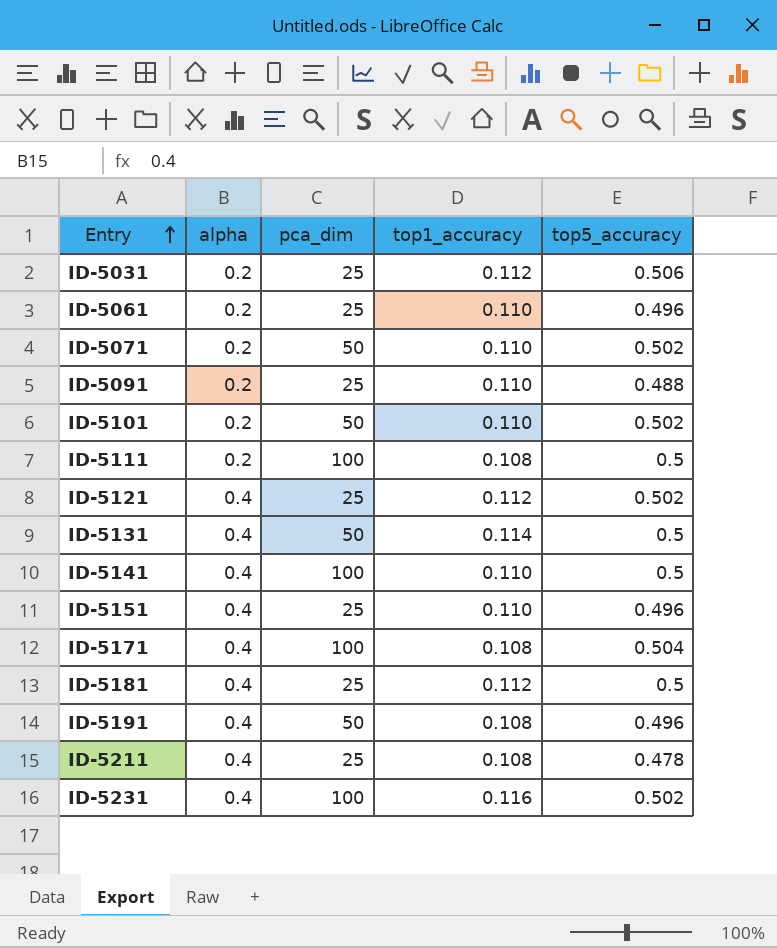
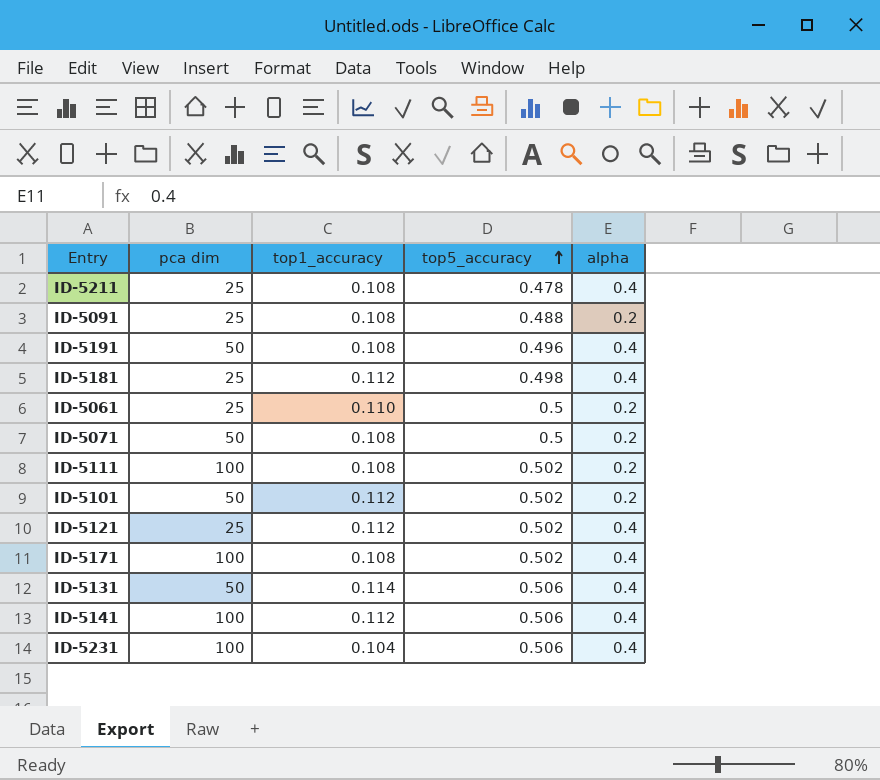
row order: Entry ascending -> top5_accuracy ascending
column name: pca_dim -> pca dim
column alpha | position: 2 -> 5
row ID-5031: 0.2 | 25 | 0.112 | 0.506 -> none
row ID-5151: 0.4 | 25 | 0.110 | 0.496 -> none
ID-5091 | top1_accuracy: 0.110 -> 0.108
ID-5181 | top5_accuracy: 0.5 -> 0.498
ID-5061 | top5_accuracy: 0.496 -> 0.5
ID-5071 | top1_accuracy: 0.110 -> 0.108
ID-5071 | top5_accuracy: 0.502 -> 0.5
ID-5111 | top5_accuracy: 0.5 -> 0.502
ID-5101 | top1_accuracy: 0.110 -> 0.112
ID-5171 | top5_accuracy: 0.504 -> 0.502
ID-5131 | top5_accuracy: 0.5 -> 0.506
ID-5141 | top1_accuracy: 0.110 -> 0.112
ID-5141 | top5_accuracy: 0.5 -> 0.506
ID-5231 | top1_accuracy: 0.116 -> 0.104
ID-5231 | top5_accuracy: 0.502 -> 0.506

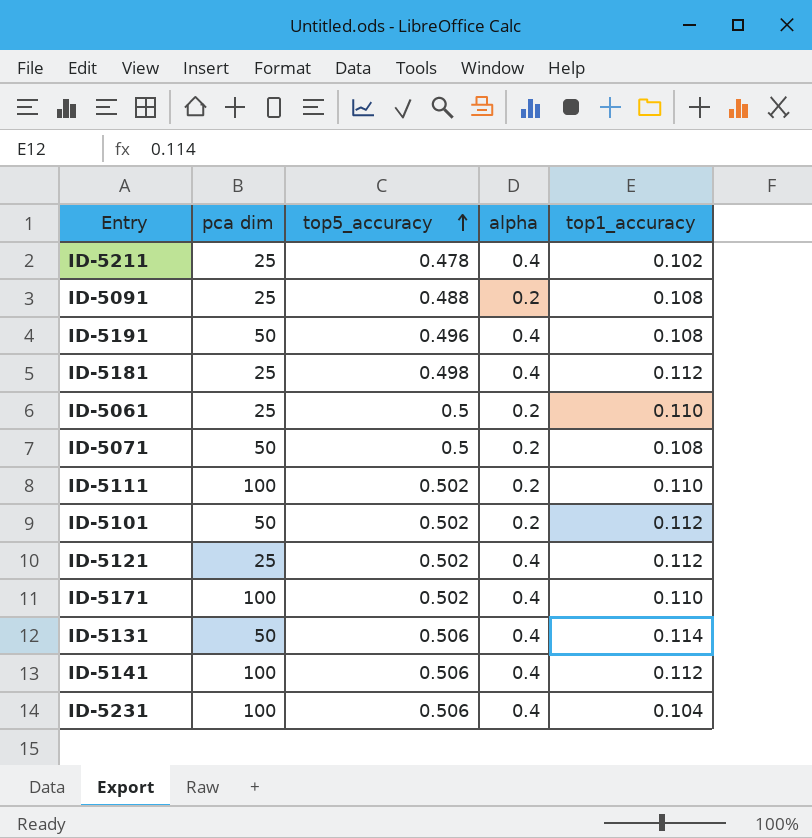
column top1_accuracy | position: 3 -> 5
ID-5211 | top1_accuracy: 0.108 -> 0.102
ID-5111 | top1_accuracy: 0.108 -> 0.110
ID-5171 | top1_accuracy: 0.108 -> 0.110

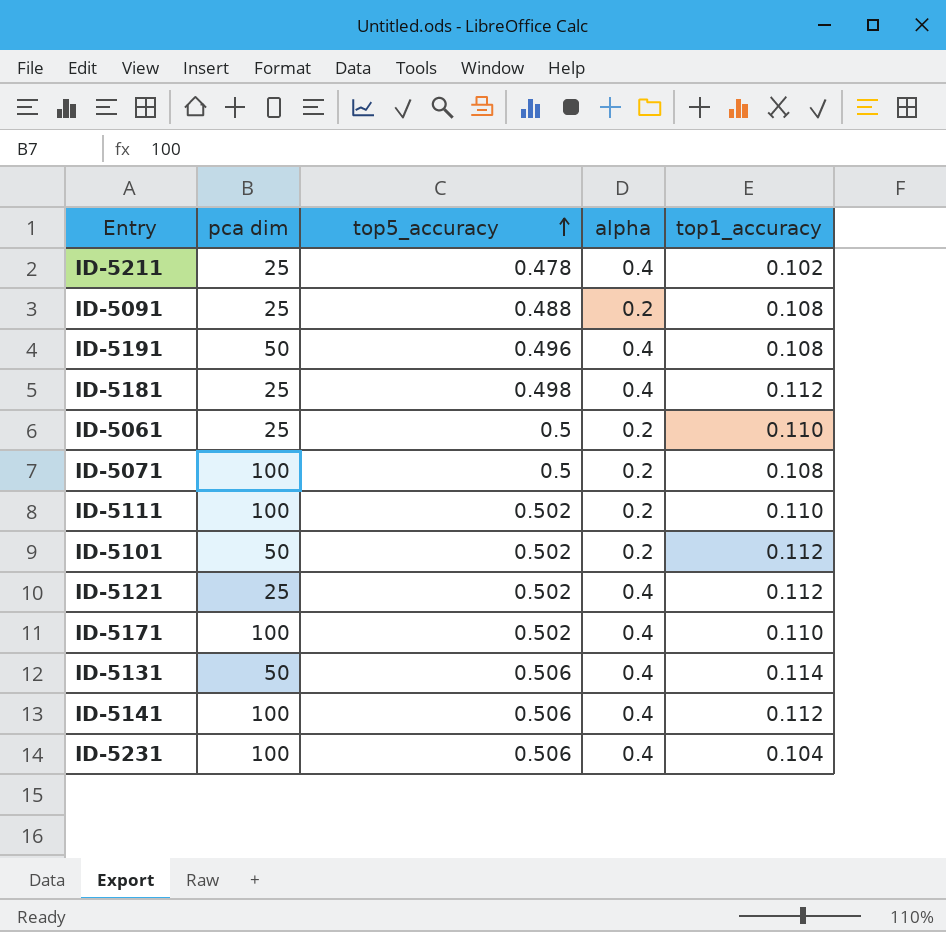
ID-5071 | pca dim: 50 -> 100

